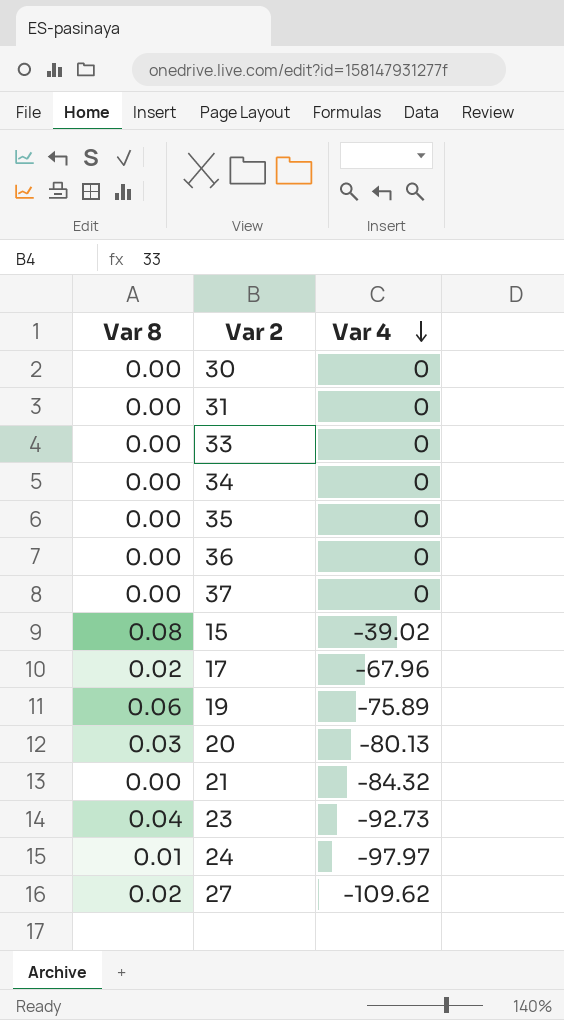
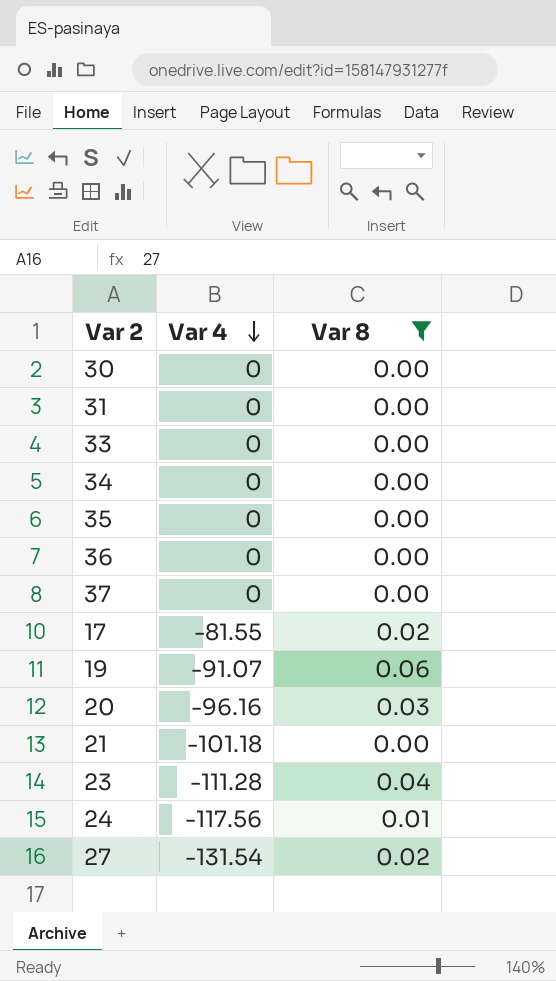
filter: none -> Var 8 != 0.08
column Var 8 | position: 1 -> 3
17 | Var 4: -67.96 -> -81.55
19 | Var 4: -75.89 -> -91.07
20 | Var 4: -80.13 -> -96.16
21 | Var 4: -84.32 -> -101.18
23 | Var 4: -92.73 -> -111.28
24 | Var 4: -97.97 -> -117.56
27 | Var 4: -109.62 -> -131.54

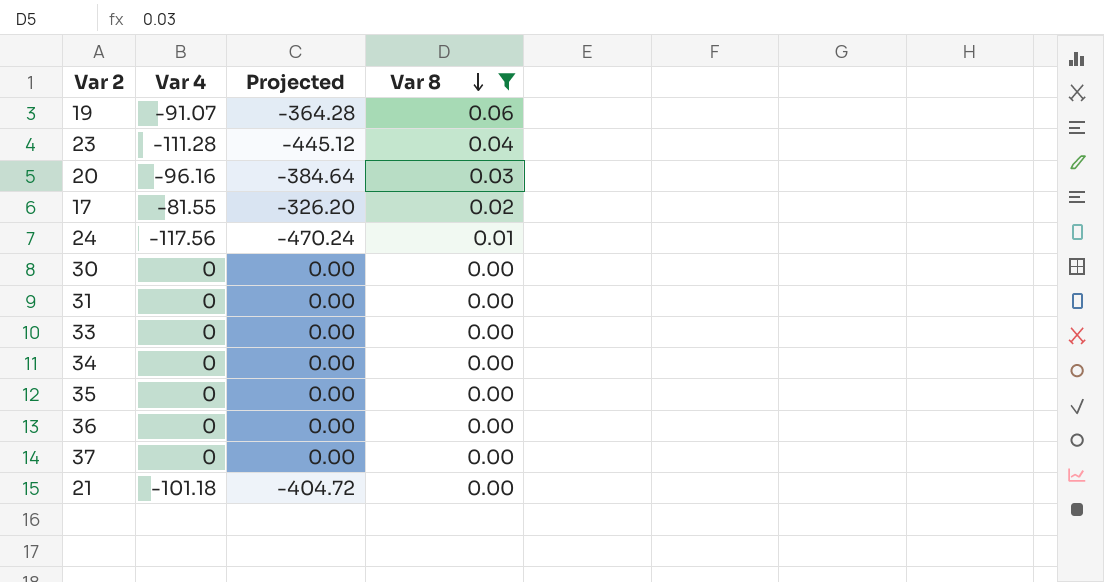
row order: Var 4 descending -> Var 8 descending
column Projected | formula: none -> [Var 4] * 4
row 27: -131.54 | 0.02 -> none

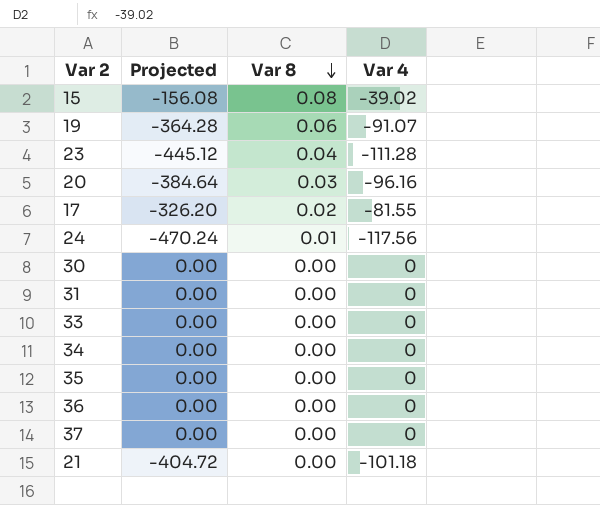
filter: Var 8 != 0.08 -> none
column Var 4 | position: 2 -> 4

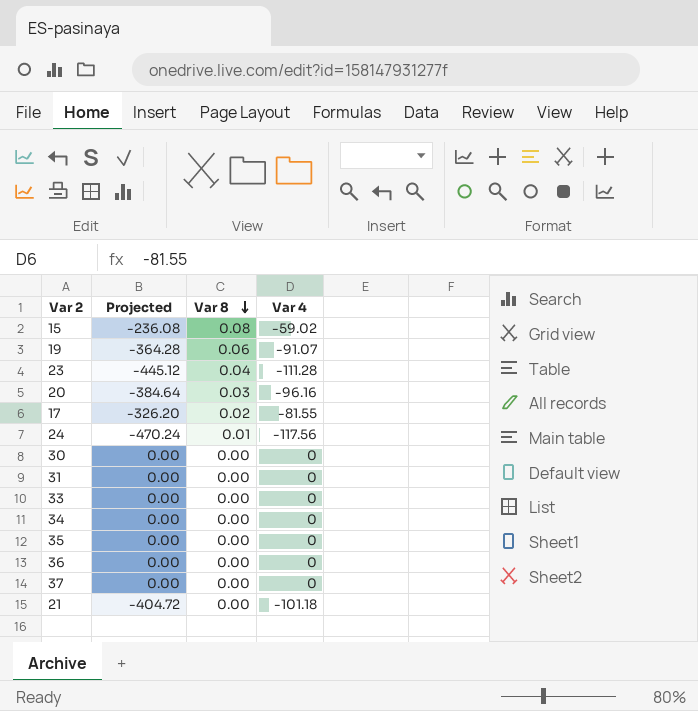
15 | Projected: -156.08 -> -236.08
15 | Var 4: -39.02 -> -59.02

